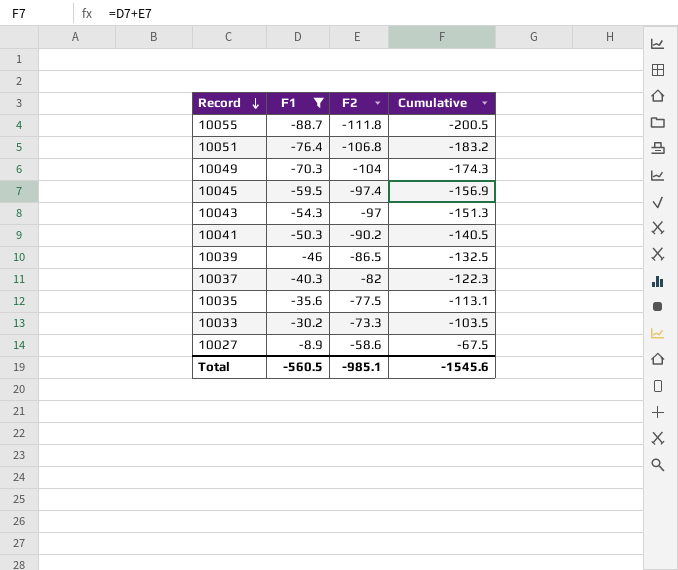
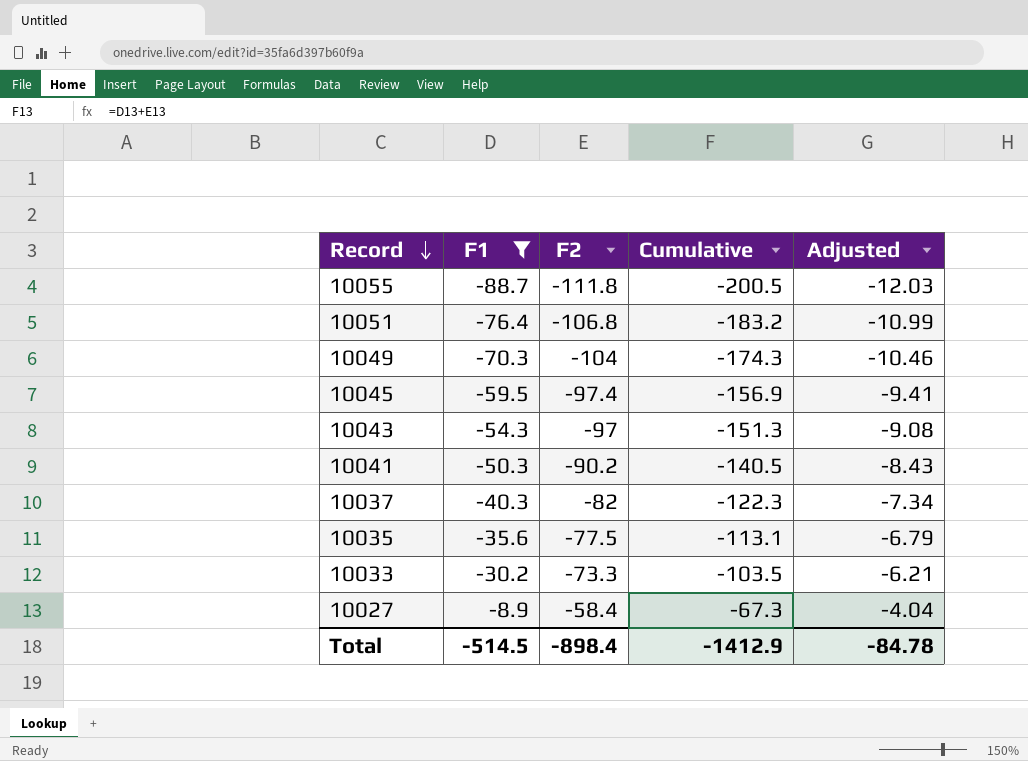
column Adjusted | formula: none -> [Cumulative] * 0.06
row 10039: -46 | -86.5 | -132.5 -> none
10027 | F2: -58.6 -> -58.4
10027 | Cumulative: -67.5 -> -67.3
Total | F1: -560.5 -> -514.5
Total | F2: -985.1 -> -898.4
Total | Cumulative: -1545.6 -> -1412.9

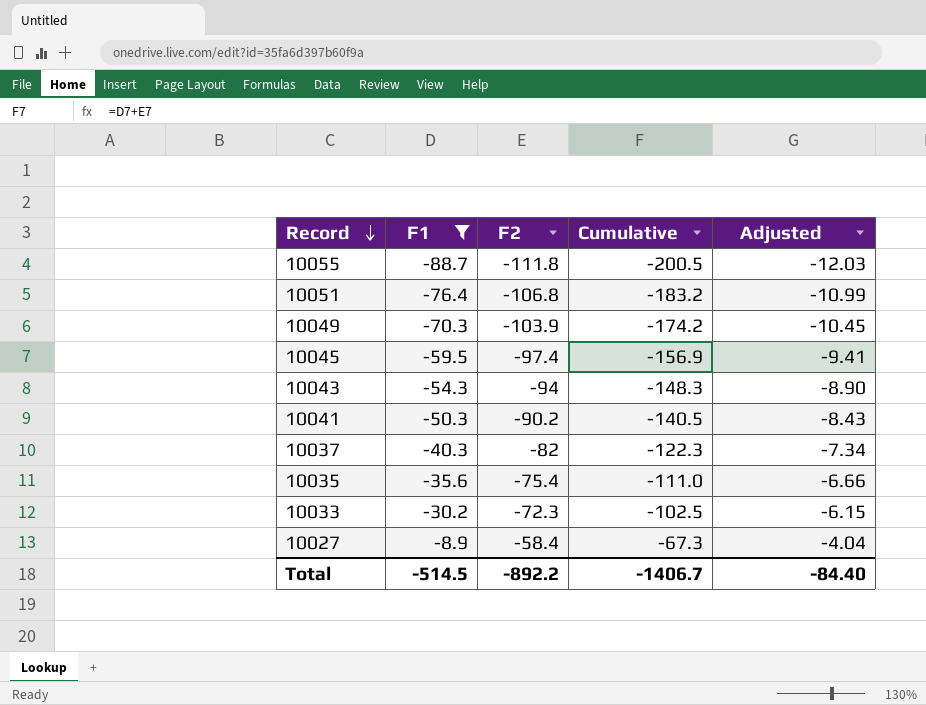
10049 | F2: -104 -> -103.9
10049 | Cumulative: -174.3 -> -174.2
10049 | Adjusted: -10.46 -> -10.45
10043 | F2: -97 -> -94
10043 | Cumulative: -151.3 -> -148.3
10043 | Adjusted: -9.08 -> -8.90
10035 | F2: -77.5 -> -75.4
10035 | Cumulative: -113.1 -> -111.0
10035 | Adjusted: -6.79 -> -6.66
10033 | F2: -73.3 -> -72.3
10033 | Cumulative: -103.5 -> -102.5
10033 | Adjusted: -6.21 -> -6.15
Total | F2: -898.4 -> -892.2
Total | Cumulative: -1412.9 -> -1406.7
Total | Adjusted: -84.78 -> -84.40

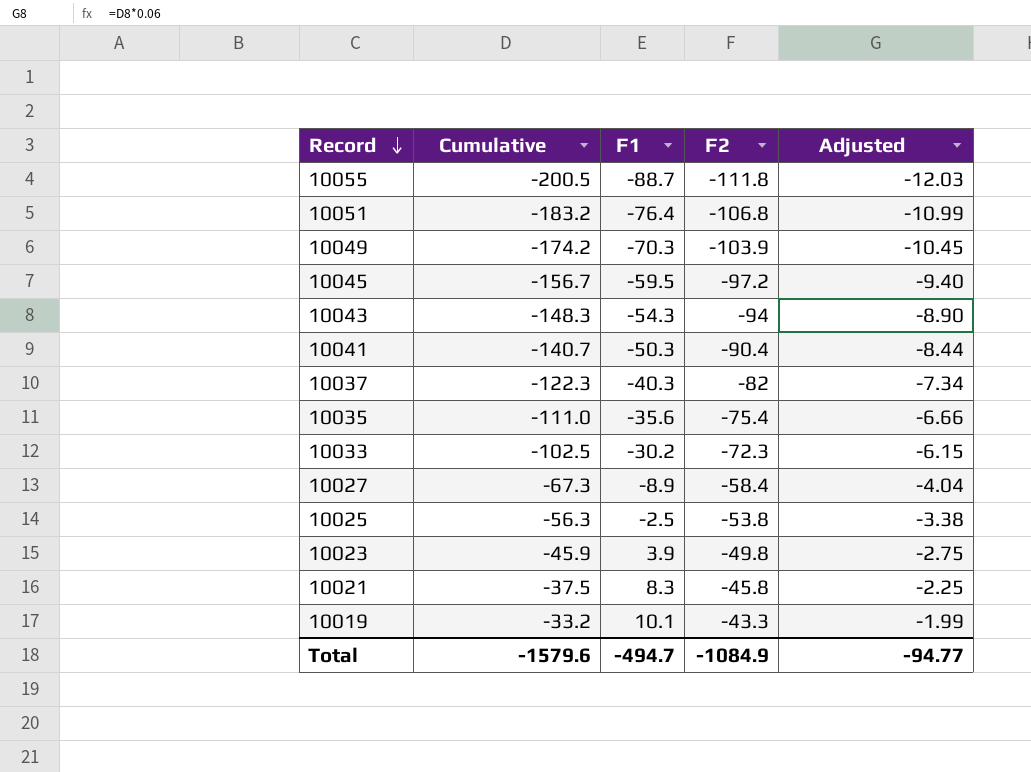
filter: F1 <= -8.9 -> none
column Cumulative | position: 4 -> 2
10045 | Cumulative: -156.9 -> -156.7
10045 | F2: -97.4 -> -97.2
10045 | Adjusted: -9.41 -> -9.40
10041 | Cumulative: -140.5 -> -140.7
10041 | F2: -90.2 -> -90.4
10041 | Adjusted: -8.43 -> -8.44
Total | Cumulative: -1406.7 -> -1579.6
Total | F1: -514.5 -> -494.7
Total | F2: -892.2 -> -1084.9
Total | Adjusted: -84.40 -> -94.77

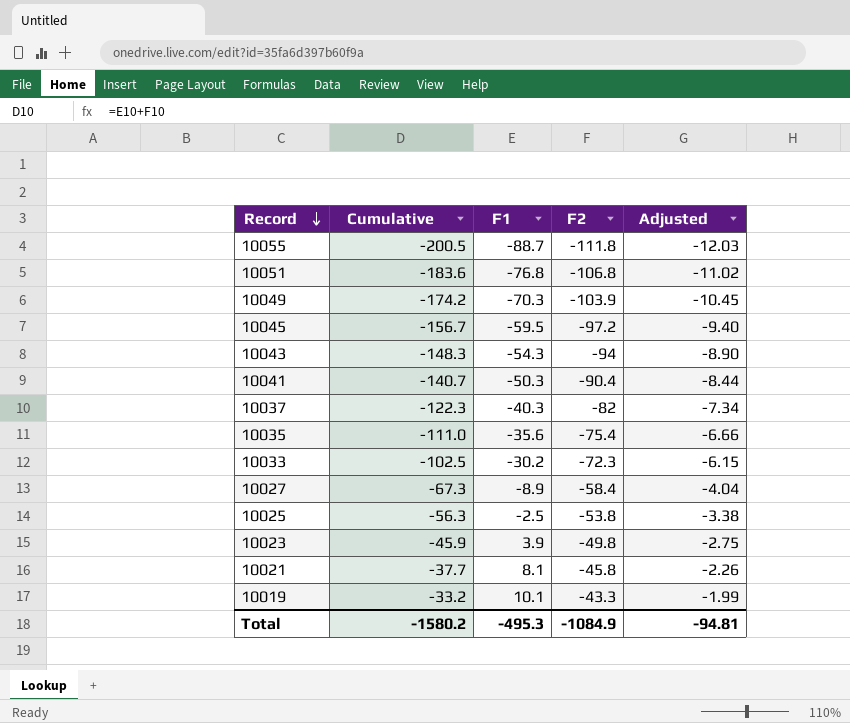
10051 | Cumulative: -183.2 -> -183.6
10051 | F1: -76.4 -> -76.8
10051 | Adjusted: -10.99 -> -11.02
10021 | Cumulative: -37.5 -> -37.7
10021 | F1: 8.3 -> 8.1
10021 | Adjusted: -2.25 -> -2.26
Total | Cumulative: -1579.6 -> -1580.2
Total | F1: -494.7 -> -495.3
Total | Adjusted: -94.77 -> -94.81

